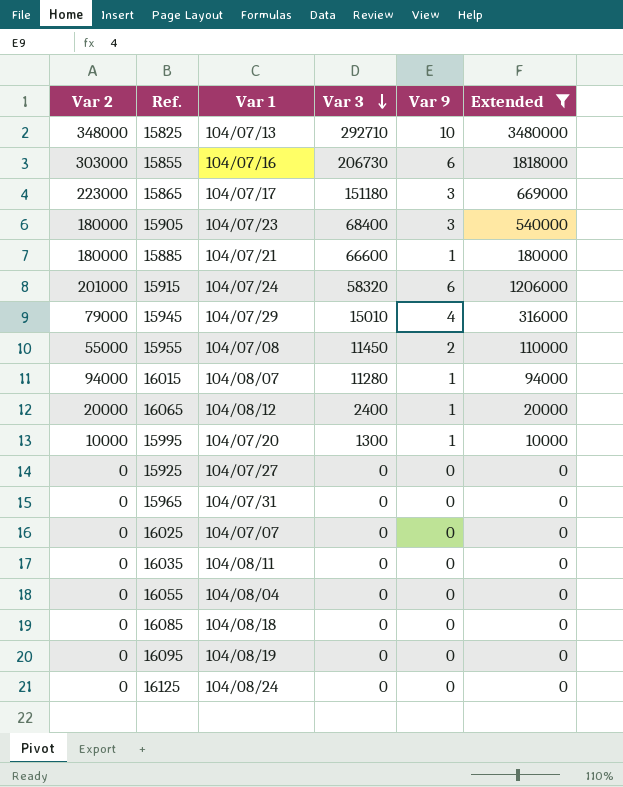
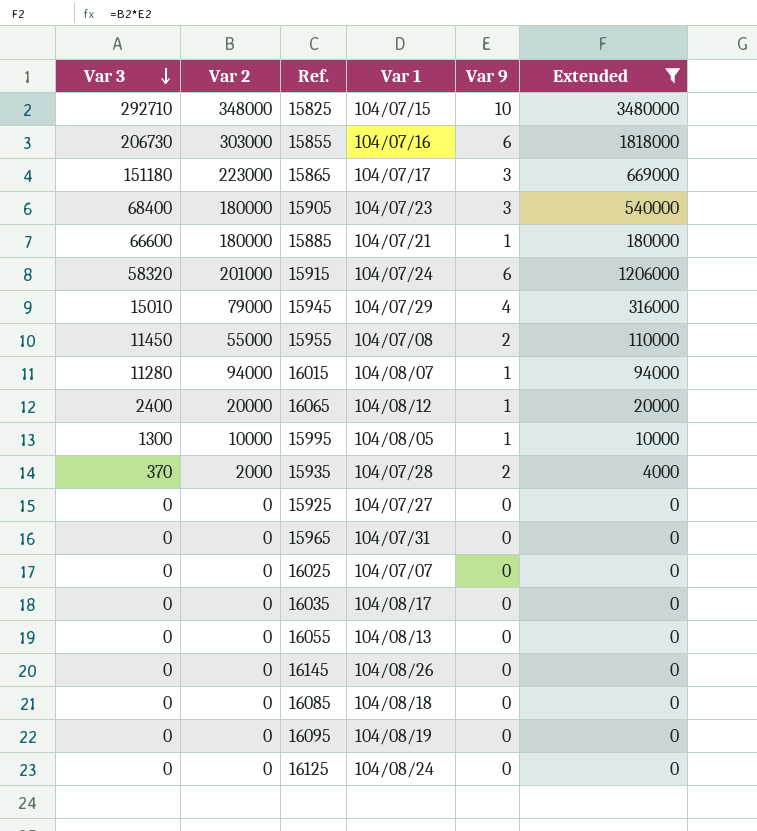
column Var 3 | position: 4 -> 1
15825 | Var 1: 104/07/13 -> 104/07/15
15995 | Var 1: 104/07/20 -> 104/08/05
row 15935: none -> 370 | 2000 | 104/07/28 | 2 | 4000
16035 | Var 1: 104/08/11 -> 104/08/17
16055 | Var 1: 104/08/04 -> 104/08/13
row 16145: none -> 0 | 0 | 104/08/26 | 0 | 0

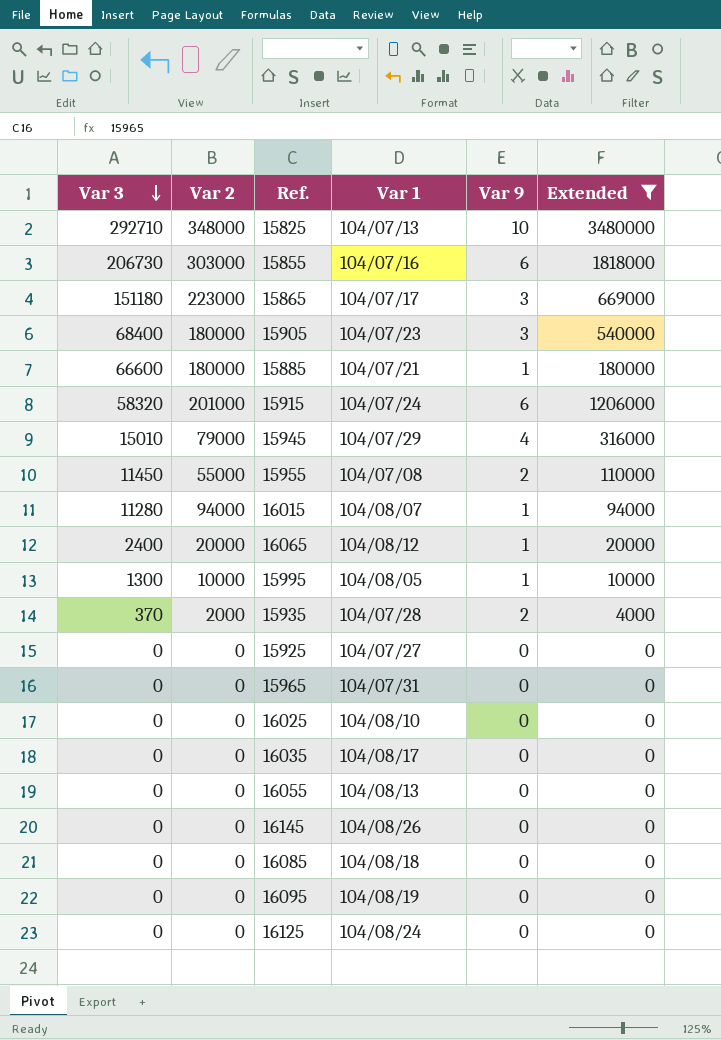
15825 | Var 1: 104/07/15 -> 104/07/13
16025 | Var 1: 104/07/07 -> 104/08/10

